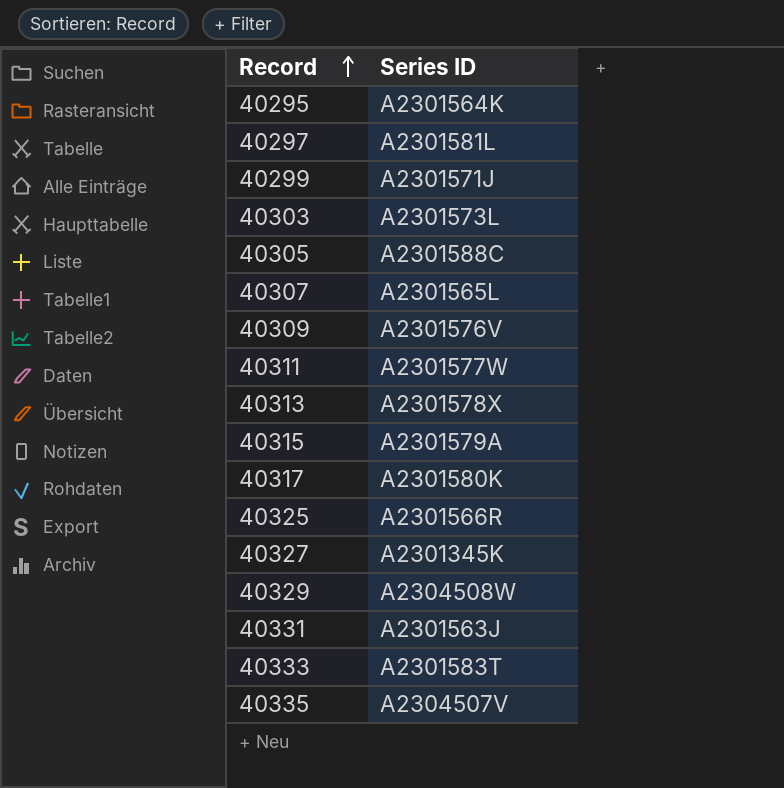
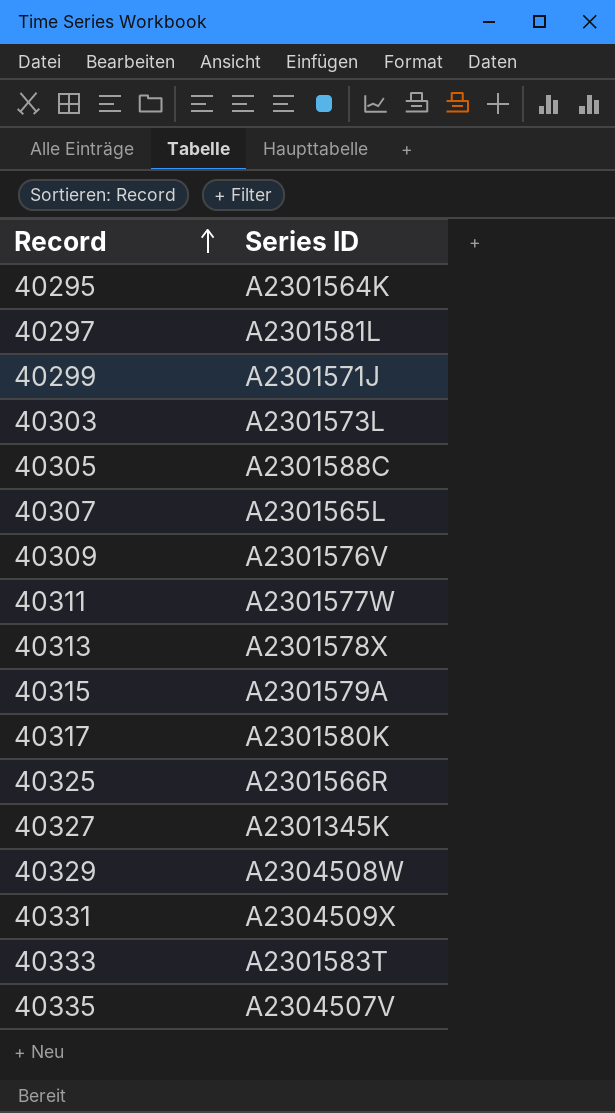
40331 | Series ID: A2301563J -> A2304509X

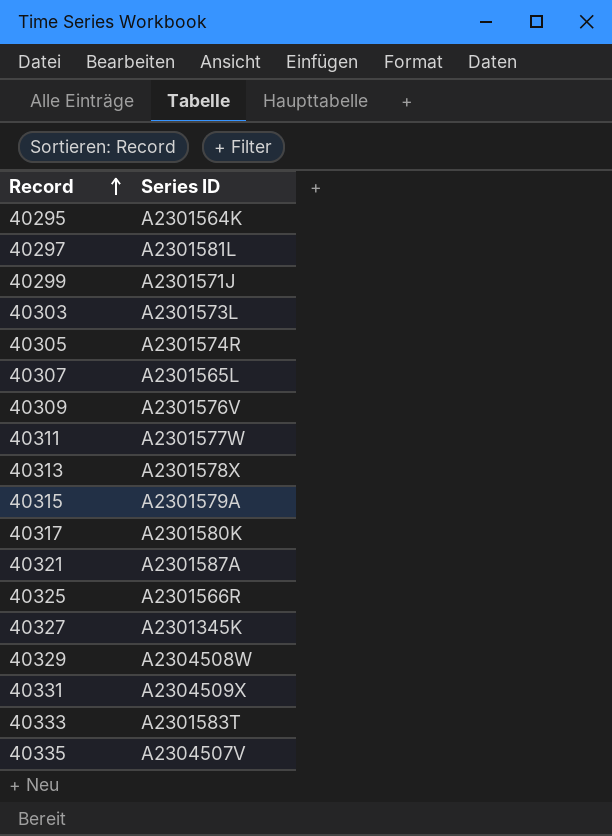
40305 | Series ID: A2301588C -> A2301574R
row 40321: none -> A2301587A

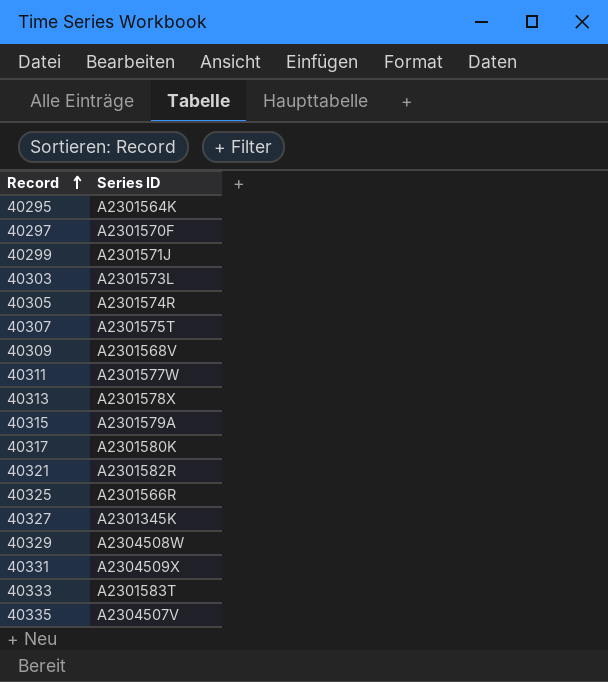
40297 | Series ID: A2301581L -> A2301570F
40307 | Series ID: A2301565L -> A2301575T
40309 | Series ID: A2301576V -> A2301568V
40321 | Series ID: A2301587A -> A2301582R

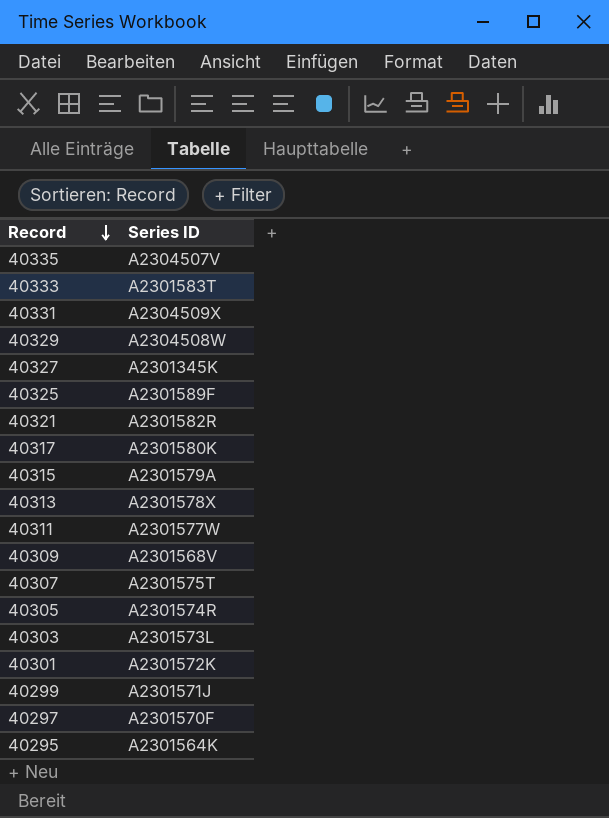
row order: Record ascending -> Record descending
40325 | Series ID: A2301566R -> A2301589F
row 40301: none -> A2301572K

